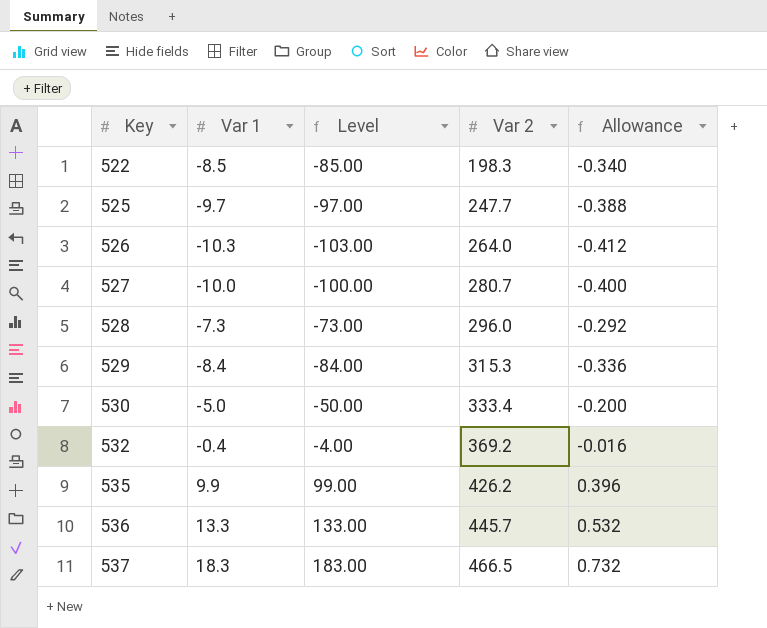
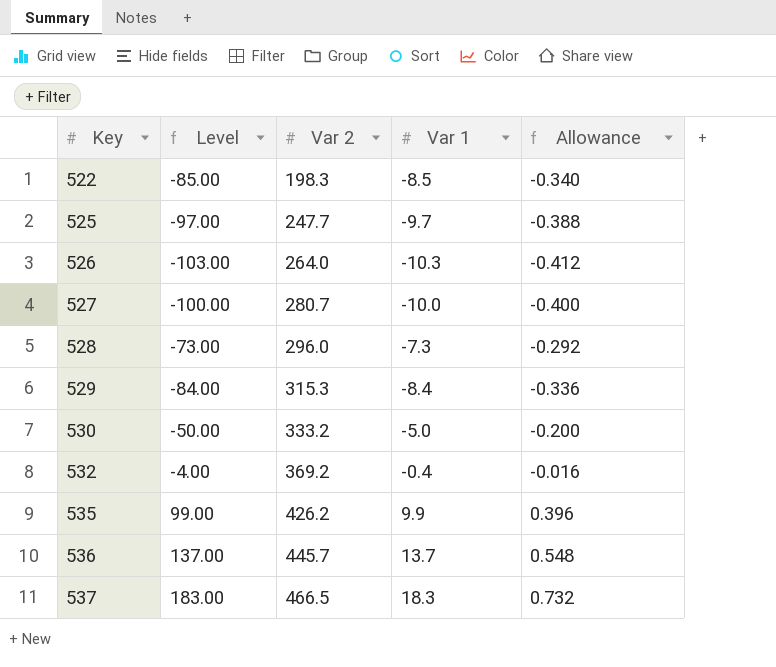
column Var 1 | position: 2 -> 4
530 | Var 2: 333.4 -> 333.2
536 | Level: 133.00 -> 137.00
536 | Var 1: 13.3 -> 13.7
536 | Allowance: 0.532 -> 0.548

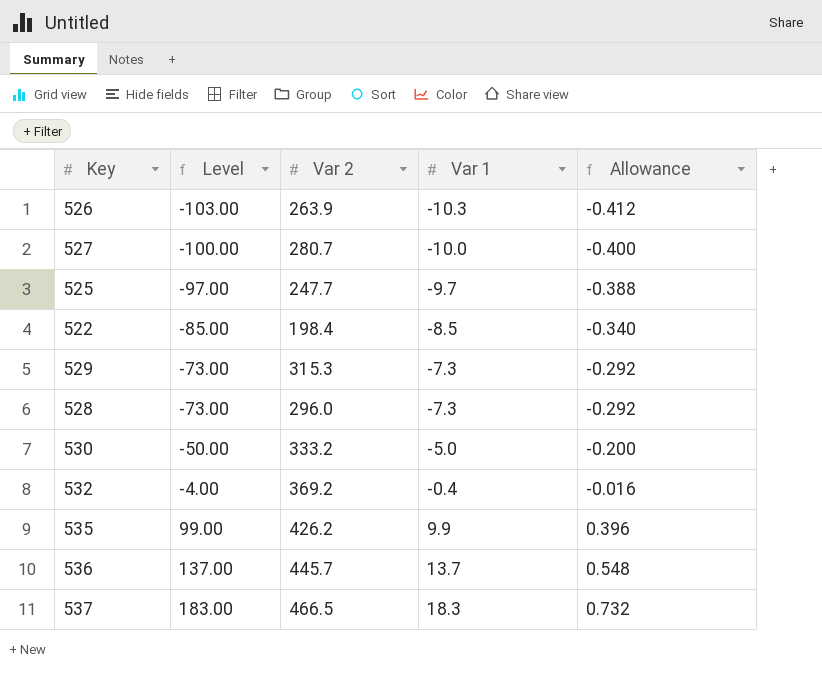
row order: Key ascending -> Level ascending
526 | Var 2: 264.0 -> 263.9
522 | Var 2: 198.3 -> 198.4
529 | Level: -84.00 -> -73.00
529 | Var 1: -8.4 -> -7.3
529 | Allowance: -0.336 -> -0.292

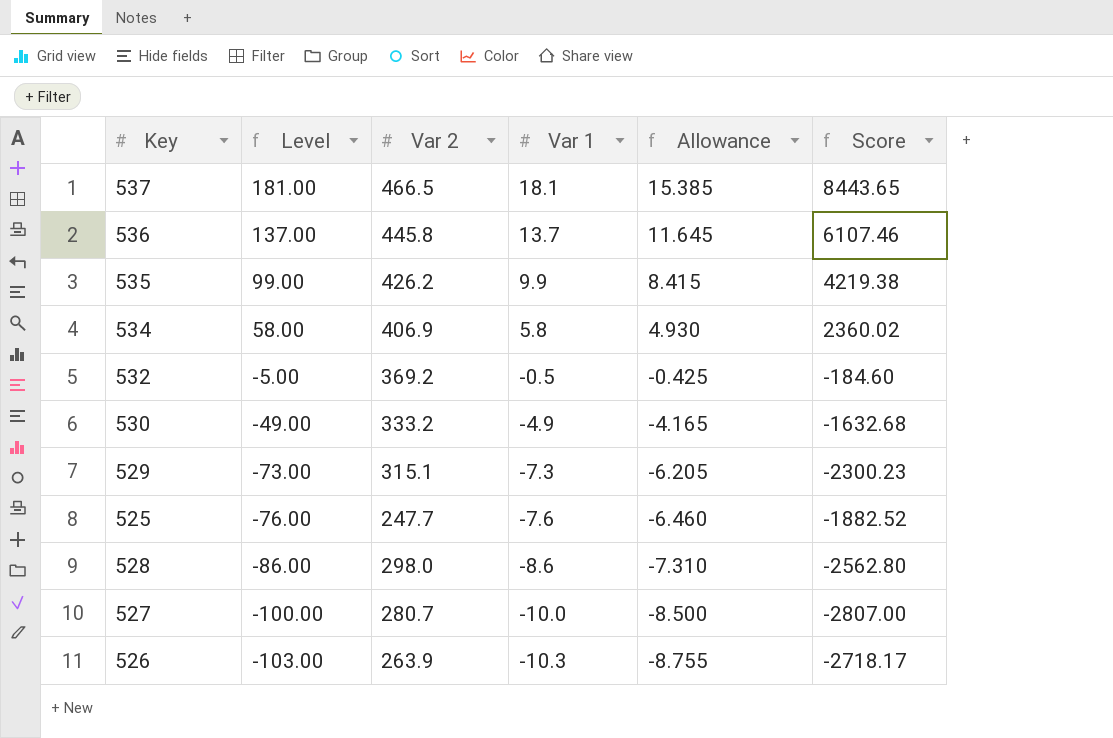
row order: Level ascending -> Level descending
column Allowance | formula: [Var 1] * 0.04 -> [Var 1] * 0.85
column Score | formula: none -> [Var 2] * [Var 1]
row 522: -85.00 | 198.4 | -8.5 | -0.340 -> none
537 | Level: 183.00 -> 181.00
537 | Var 1: 18.3 -> 18.1
536 | Var 2: 445.7 -> 445.8
row 534: none -> 58.00 | 406.9 | 5.8 | 4.930 | 2360.02
532 | Level: -4.00 -> -5.00
532 | Var 1: -0.4 -> -0.5
530 | Level: -50.00 -> -49.00
530 | Var 1: -5.0 -> -4.9
529 | Var 2: 315.3 -> 315.1
525 | Level: -97.00 -> -76.00
525 | Var 1: -9.7 -> -7.6
528 | Level: -73.00 -> -86.00
528 | Var 2: 296.0 -> 298.0
528 | Var 1: -7.3 -> -8.6

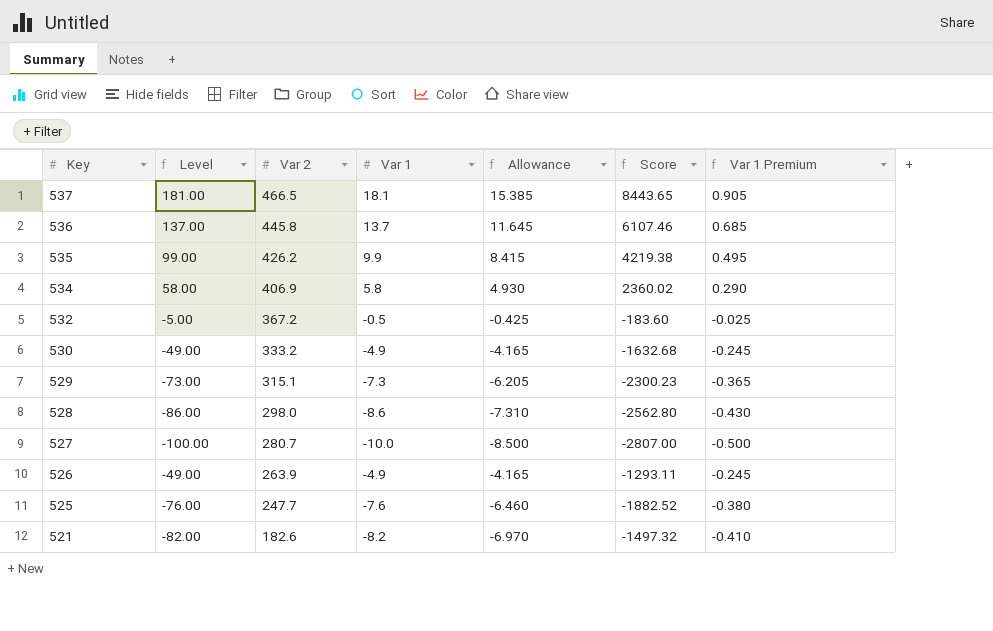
row order: Level descending -> Key descending
column Var 1 Premium | formula: none -> [Var 1] * 0.05
532 | Var 2: 369.2 -> 367.2
532 | Score: -184.60 -> -183.60
526 | Level: -103.00 -> -49.00
526 | Var 1: -10.3 -> -4.9
526 | Allowance: -8.755 -> -4.165
526 | Score: -2718.17 -> -1293.11
row 521: none -> -82.00 | 182.6 | -8.2 | -6.970 | -1497.32 | -0.410

